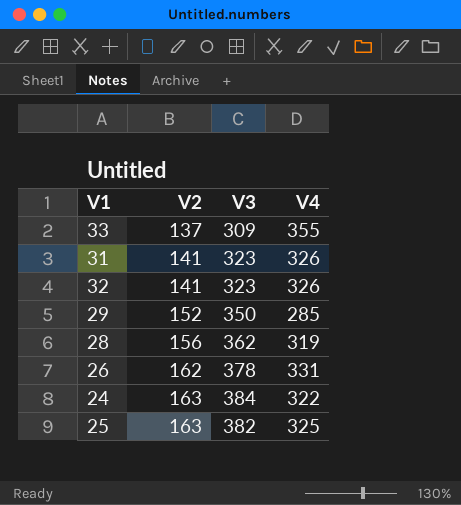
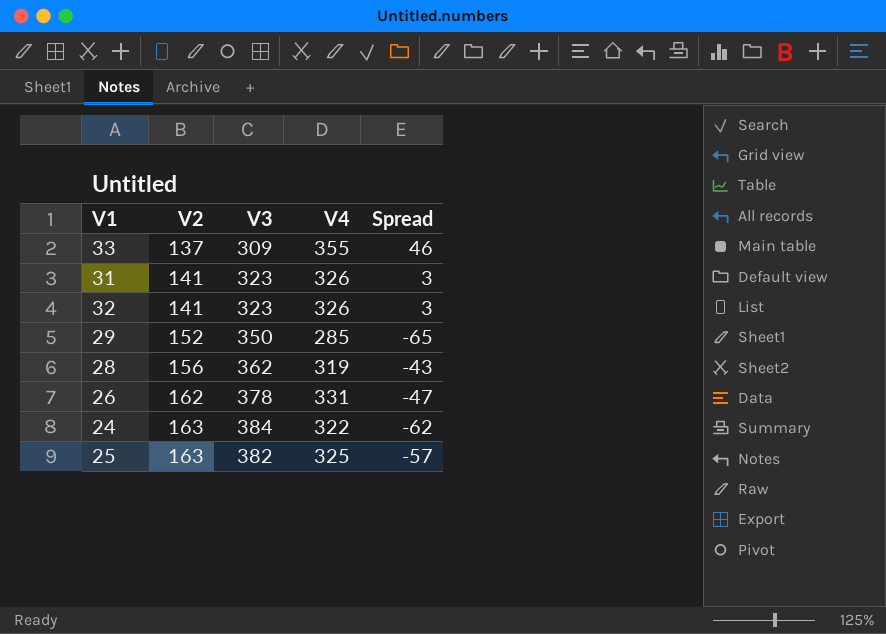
column Spread | formula: none -> [V4] - [V3]

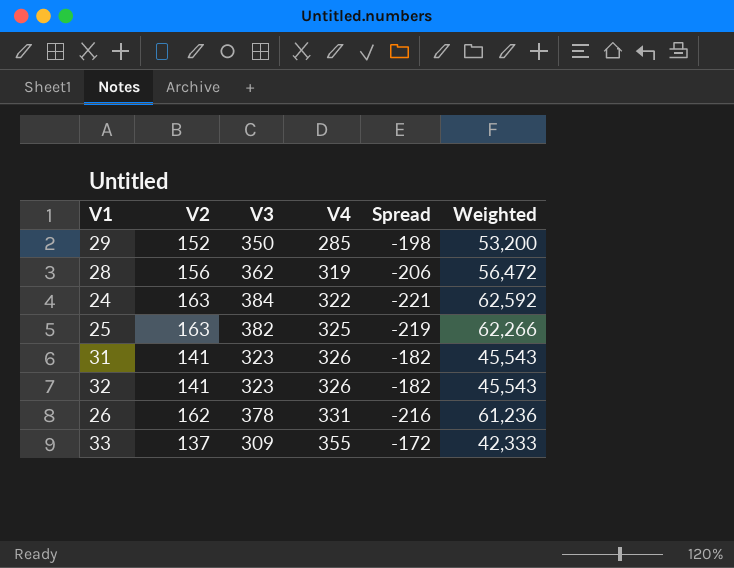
row order: V2 ascending -> V4 ascending
column Spread | formula: [V4] - [V3] -> [V2] - [V3]
column Weighted | formula: none -> [V2] * [V3]

